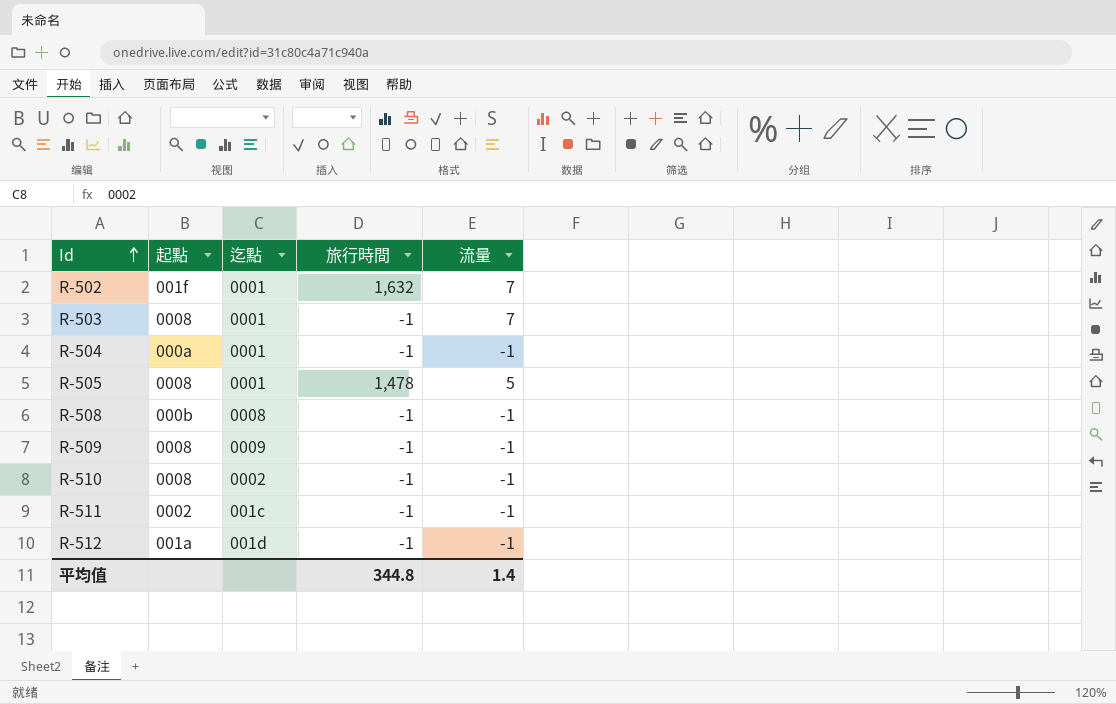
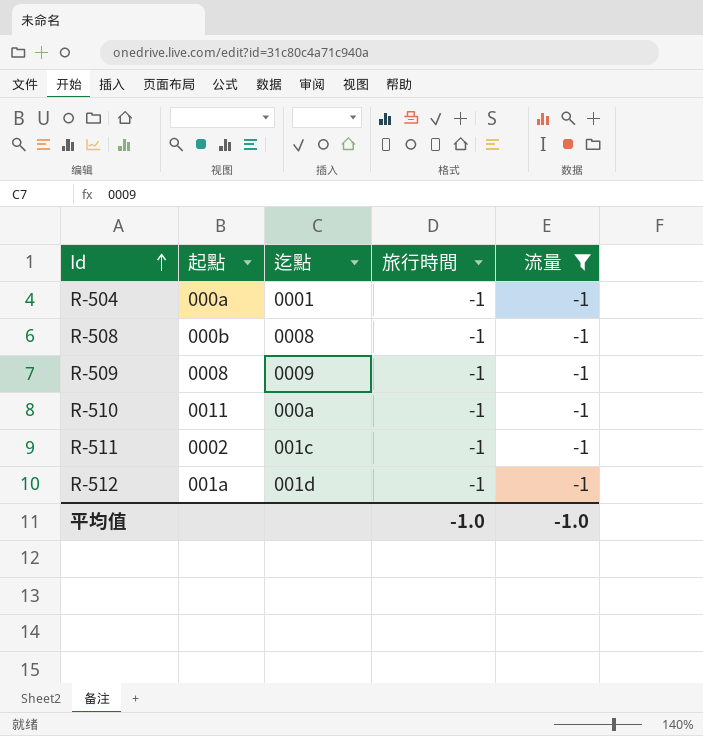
filter: none -> 流量 = -1
R-510 | 起點: 0008 -> 0011
R-510 | 迄點: 0002 -> 000a
平均值 | 旅行時間: 344.8 -> -1.0
平均值 | 流量: 1.4 -> -1.0

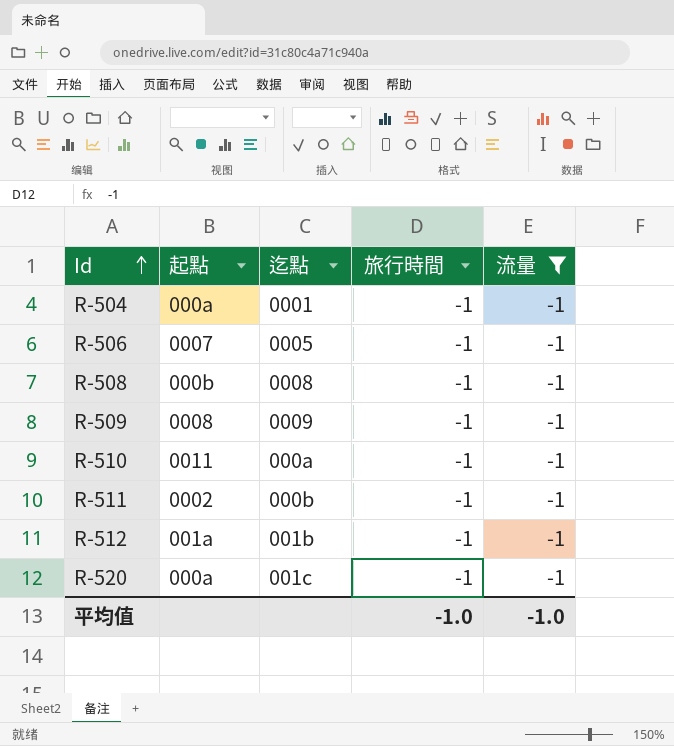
row R-506: none -> 0007 | 0005 | -1 | -1
R-511 | 迄點: 001c -> 000b
R-512 | 迄點: 001d -> 001b
row R-520: none -> 000a | 001c | -1 | -1

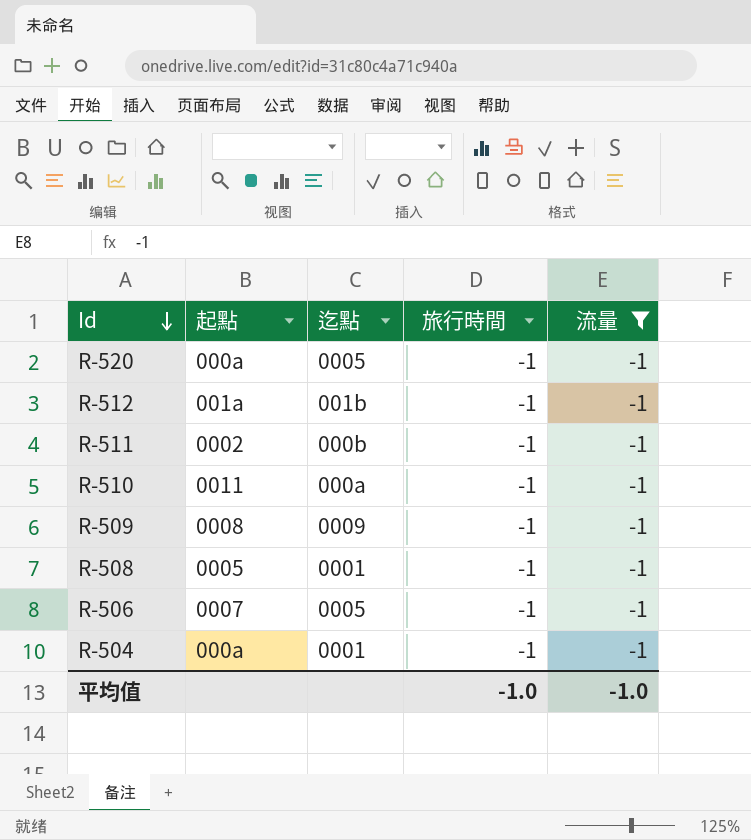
row order: Id ascending -> Id descending
R-520 | 迄點: 001c -> 0005
R-508 | 起點: 000b -> 0005
R-508 | 迄點: 0008 -> 0001

